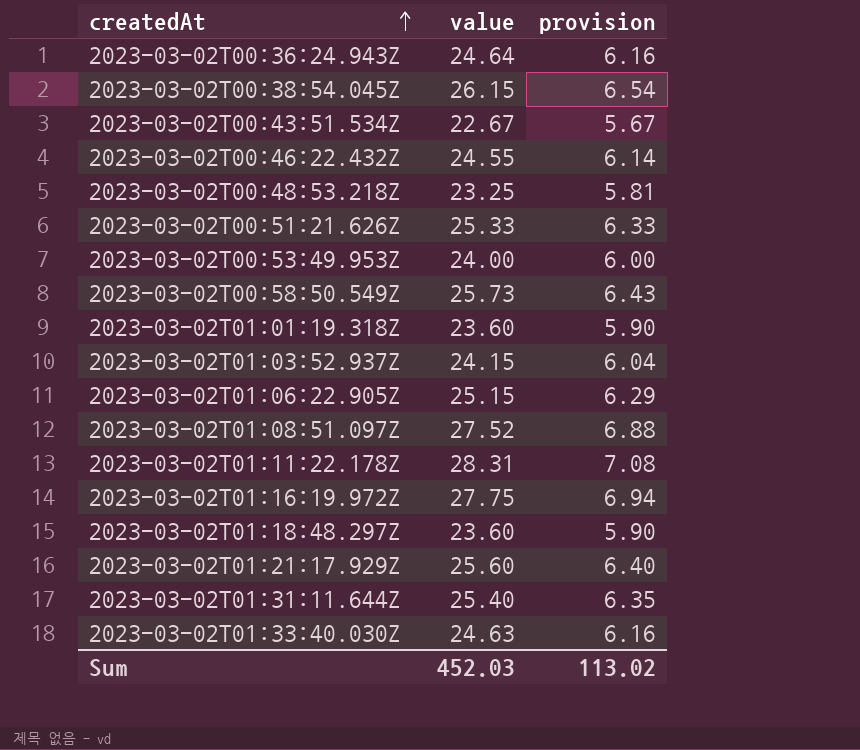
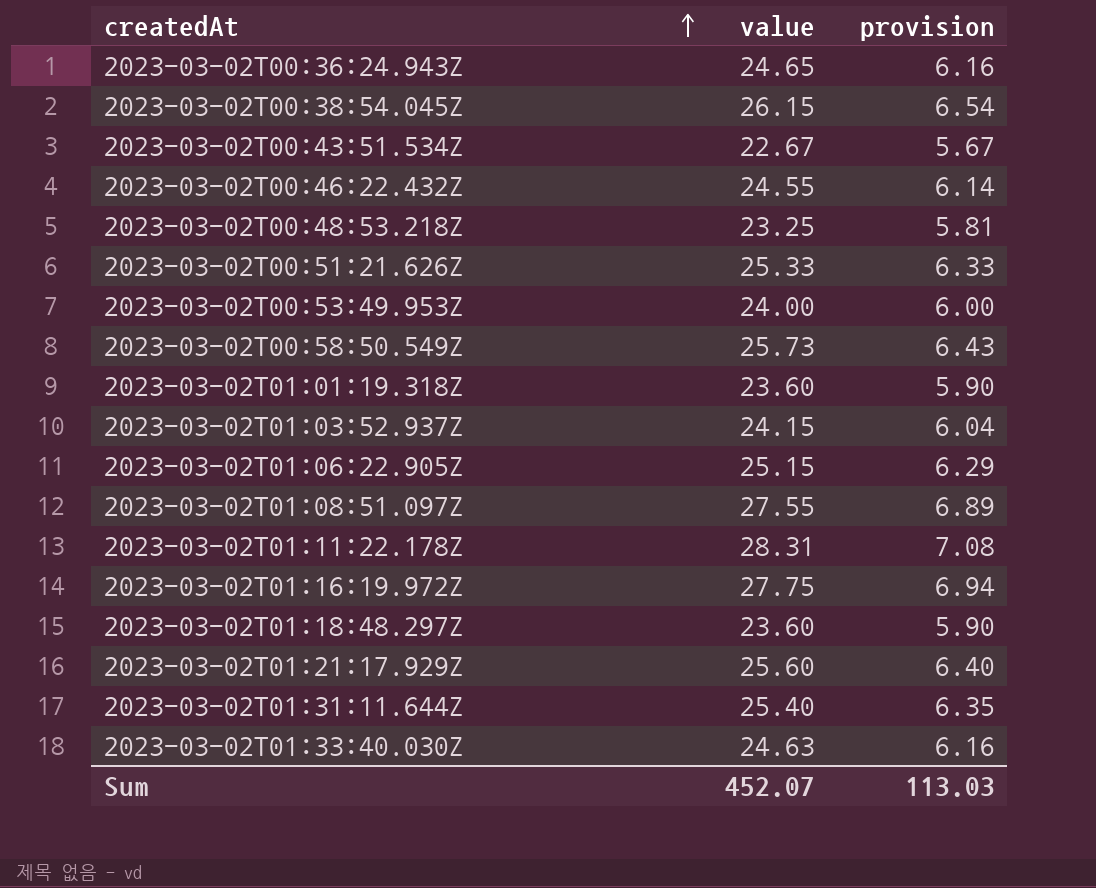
2023-03-02T00:36:24.943Z | value: 24.64 -> 24.65
2023-03-02T01:08:51.097Z | value: 27.52 -> 27.55
2023-03-02T01:08:51.097Z | provision: 6.88 -> 6.89
Sum | value: 452.03 -> 452.07
Sum | provision: 113.02 -> 113.03

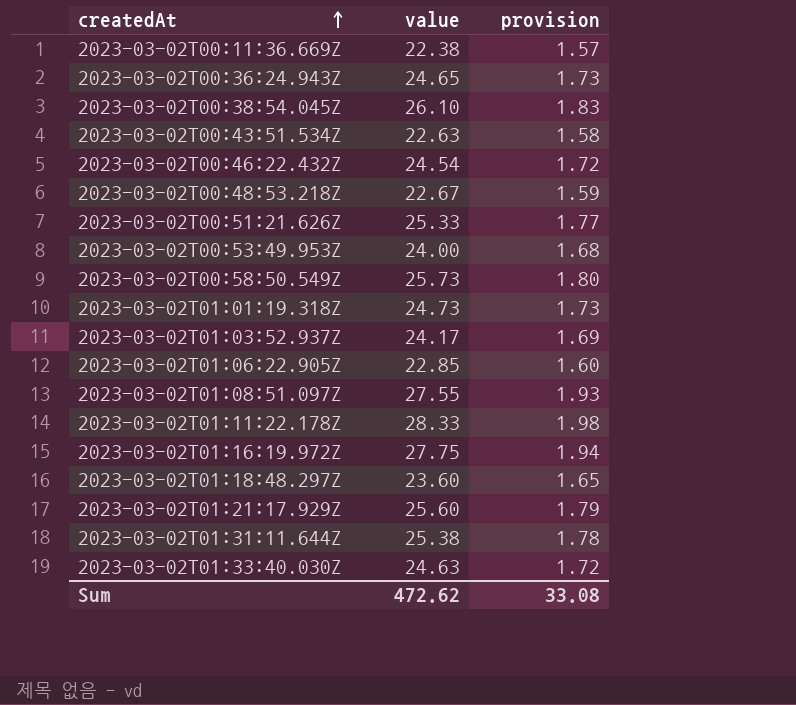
column provision | formula: [value] * 0.25 -> [value] * 0.07
row 2023-03-02T00:11:36.669Z: none -> 22.38 | 1.57
2023-03-02T00:38:54.045Z | value: 26.15 -> 26.10
2023-03-02T00:43:51.534Z | value: 22.67 -> 22.63
2023-03-02T00:46:22.432Z | value: 24.55 -> 24.54
2023-03-02T00:48:53.218Z | value: 23.25 -> 22.67
2023-03-02T01:01:19.318Z | value: 23.60 -> 24.73
2023-03-02T01:03:52.937Z | value: 24.15 -> 24.17
2023-03-02T01:06:22.905Z | value: 25.15 -> 22.85
2023-03-02T01:11:22.178Z | value: 28.31 -> 28.33
2023-03-02T01:31:11.644Z | value: 25.40 -> 25.38
Sum | value: 452.07 -> 472.62
Sum | provision: 113.03 -> 33.08

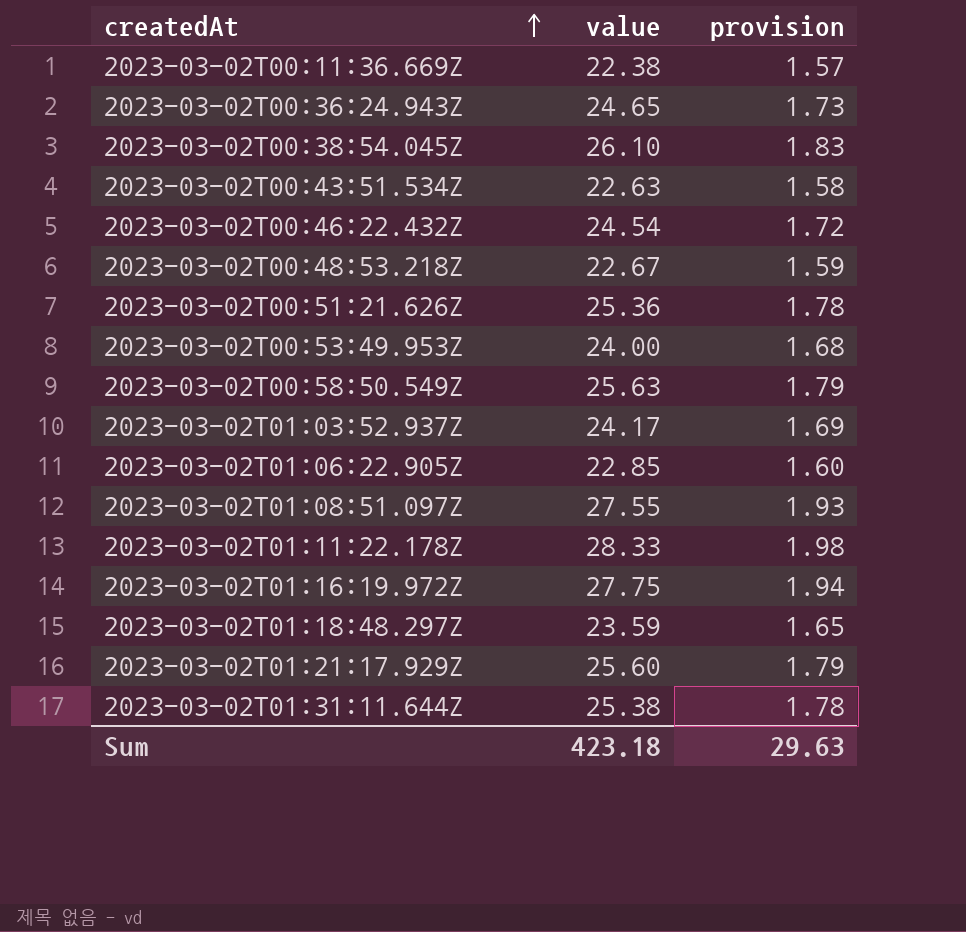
row 2023-03-02T01:01:19.318Z: 24.73 | 1.73 -> none
row 2023-03-02T01:33:40.030Z: 24.63 | 1.72 -> none
2023-03-02T00:51:21.626Z | value: 25.33 -> 25.36
2023-03-02T00:51:21.626Z | provision: 1.77 -> 1.78
2023-03-02T00:58:50.549Z | value: 25.73 -> 25.63
2023-03-02T00:58:50.549Z | provision: 1.80 -> 1.79
2023-03-02T01:18:48.297Z | value: 23.60 -> 23.59
Sum | value: 472.62 -> 423.18
Sum | provision: 33.08 -> 29.63

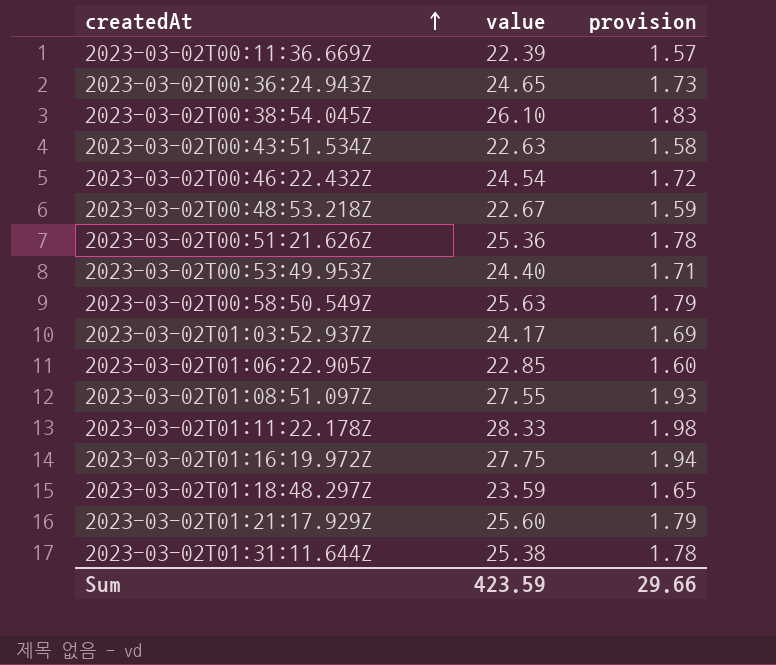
2023-03-02T00:11:36.669Z | value: 22.38 -> 22.39
2023-03-02T00:53:49.953Z | value: 24.00 -> 24.40
2023-03-02T00:53:49.953Z | provision: 1.68 -> 1.71
Sum | value: 423.18 -> 423.59
Sum | provision: 29.63 -> 29.66

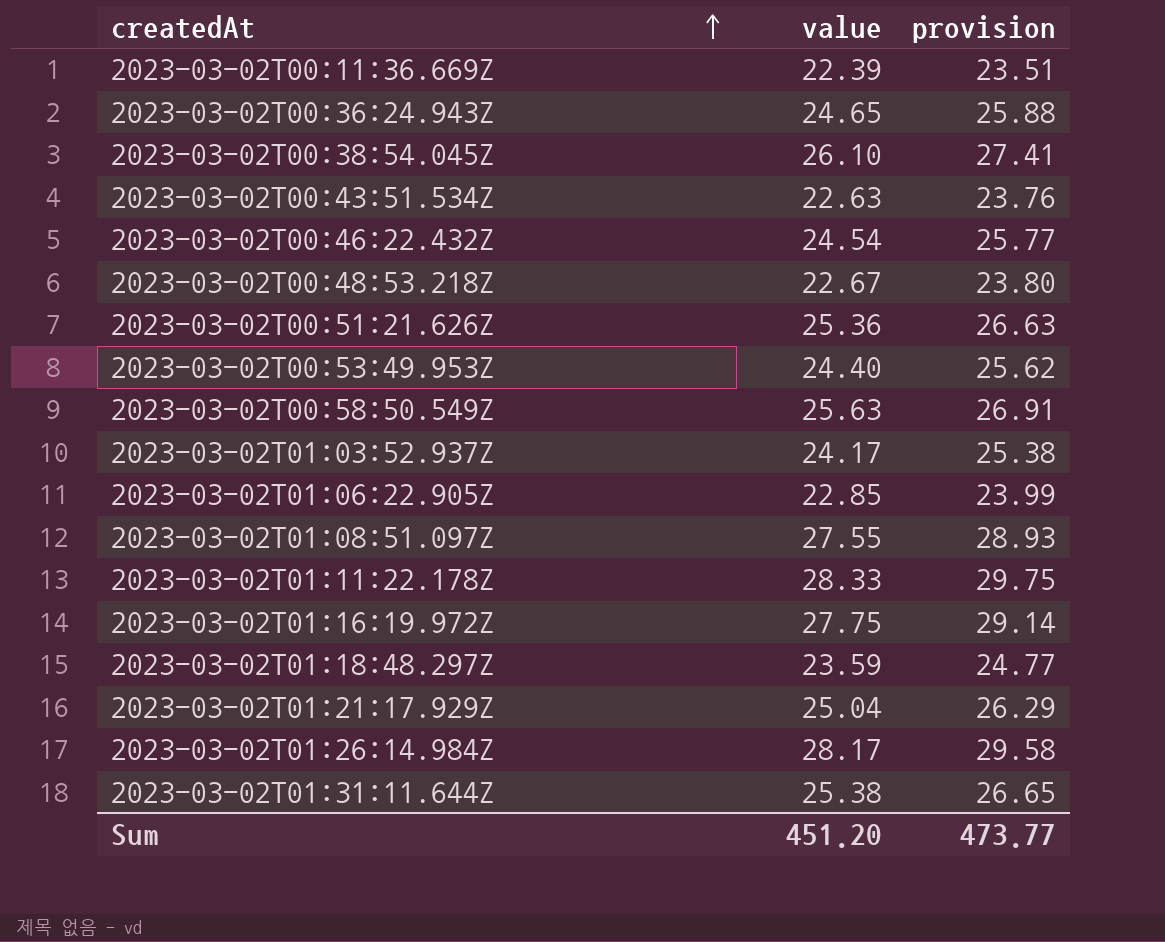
column provision | formula: [value] * 0.07 -> [value] * 1.05
2023-03-02T01:21:17.929Z | value: 25.60 -> 25.04
row 2023-03-02T01:26:14.984Z: none -> 28.17 | 29.58
Sum | value: 423.59 -> 451.20
Sum | provision: 29.66 -> 473.77

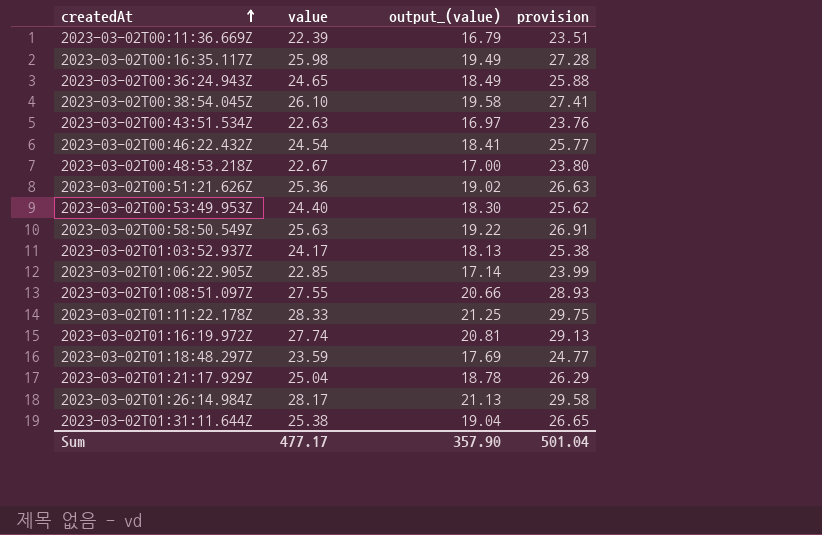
column output_(value) | formula: none -> [value] * 0.75
row 2023-03-02T00:16:35.117Z: none -> 25.98 | 19.49 | 27.28
2023-03-02T01:16:19.972Z | value: 27.75 -> 27.74
2023-03-02T01:16:19.972Z | provision: 29.14 -> 29.13
Sum | value: 451.20 -> 477.17
Sum | provision: 473.77 -> 501.04

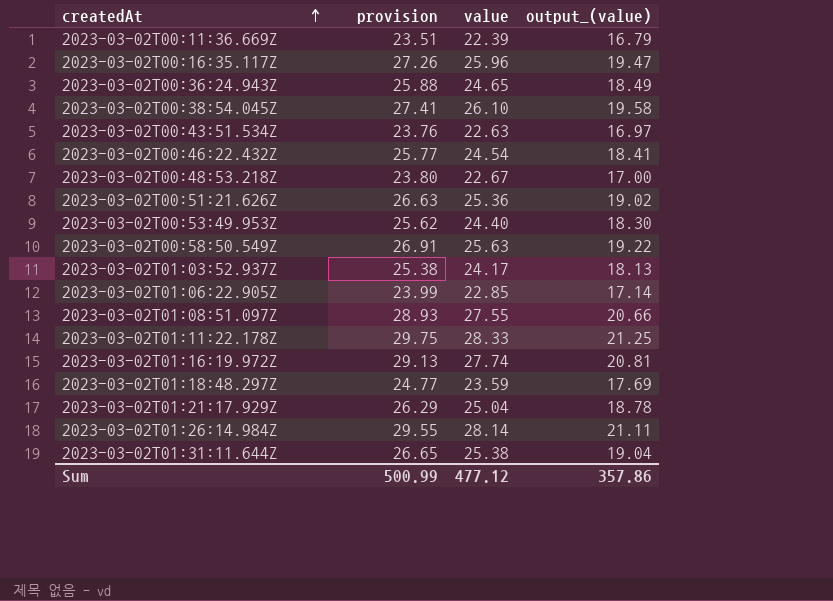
column provision | position: 4 -> 2
2023-03-02T00:16:35.117Z | provision: 27.28 -> 27.26
2023-03-02T00:16:35.117Z | value: 25.98 -> 25.96
2023-03-02T00:16:35.117Z | output_(value): 19.49 -> 19.47
2023-03-02T01:26:14.984Z | provision: 29.58 -> 29.55
2023-03-02T01:26:14.984Z | value: 28.17 -> 28.14
2023-03-02T01:26:14.984Z | output_(value): 21.13 -> 21.11
Sum | provision: 501.04 -> 500.99
Sum | value: 477.17 -> 477.12
Sum | output_(value): 357.90 -> 357.86

